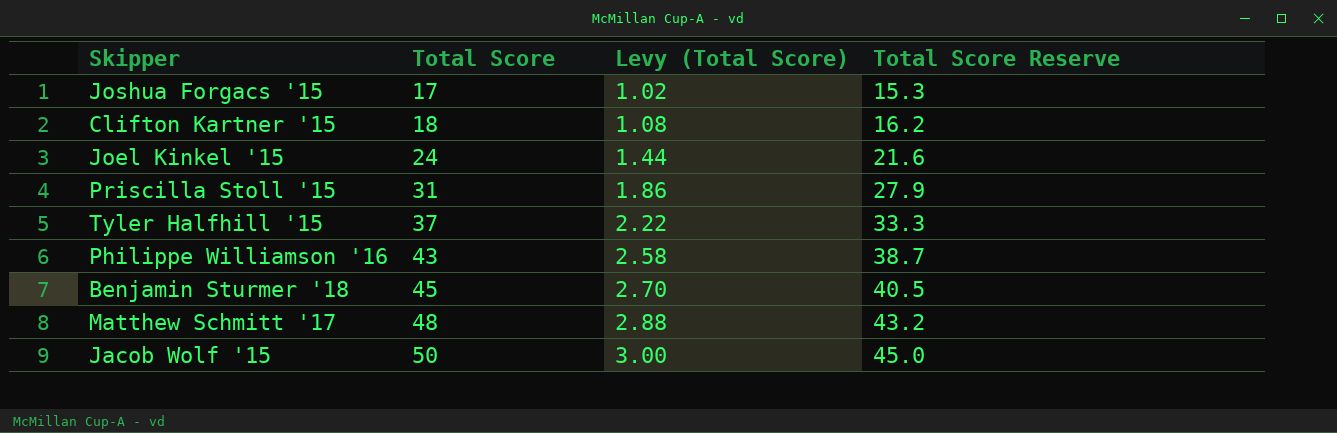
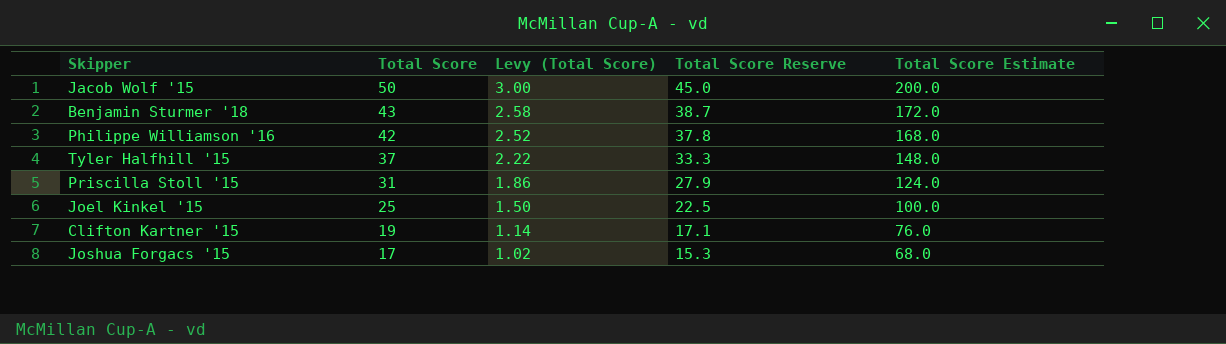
row order: Total Score ascending -> Total Score descending
column Total Score Estimate | formula: none -> [Total Score] * 4
row Matthew Schmitt '17: 48 | 2.88 | 43.2 -> none
Benjamin Sturmer '18 | Total Score: 45 -> 43
Benjamin Sturmer '18 | Levy (Total Score): 2.70 -> 2.58
Benjamin Sturmer '18 | Total Score Reserve: 40.5 -> 38.7
Philippe Williamson '16 | Total Score: 43 -> 42
Philippe Williamson '16 | Levy (Total Score): 2.58 -> 2.52
Philippe Williamson '16 | Total Score Reserve: 38.7 -> 37.8
Joel Kinkel '15 | Total Score: 24 -> 25
Joel Kinkel '15 | Levy (Total Score): 1.44 -> 1.50
Joel Kinkel '15 | Total Score Reserve: 21.6 -> 22.5
Clifton Kartner '15 | Total Score: 18 -> 19
Clifton Kartner '15 | Levy (Total Score): 1.08 -> 1.14
Clifton Kartner '15 | Total Score Reserve: 16.2 -> 17.1

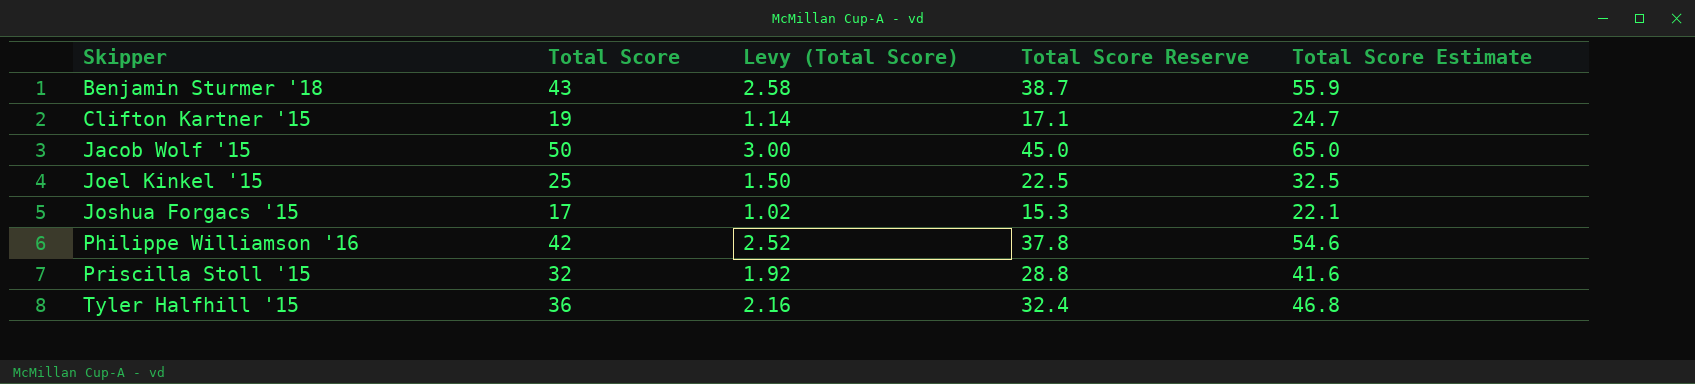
row order: Total Score descending -> Skipper ascending
column Total Score Estimate | formula: [Total Score] * 4 -> [Total Score] * 1.3
Priscilla Stoll '15 | Total Score: 31 -> 32
Priscilla Stoll '15 | Levy (Total Score): 1.86 -> 1.92
Priscilla Stoll '15 | Total Score Reserve: 27.9 -> 28.8
Tyler Halfhill '15 | Total Score: 37 -> 36
Tyler Halfhill '15 | Levy (Total Score): 2.22 -> 2.16
Tyler Halfhill '15 | Total Score Reserve: 33.3 -> 32.4

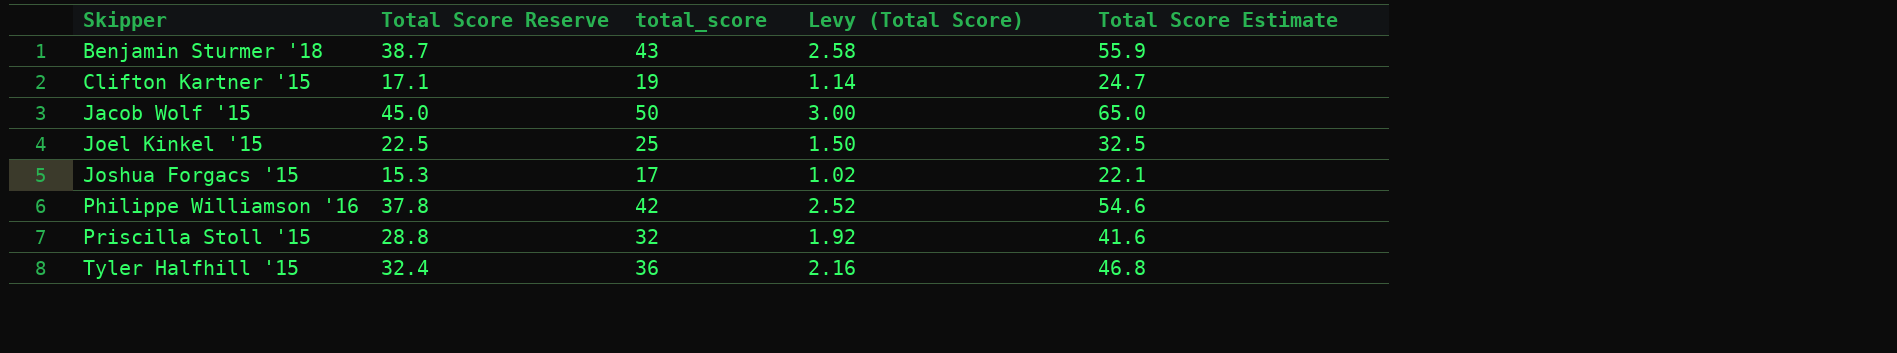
column Total Score Reserve | position: 4 -> 2
column name: Total Score -> total_score

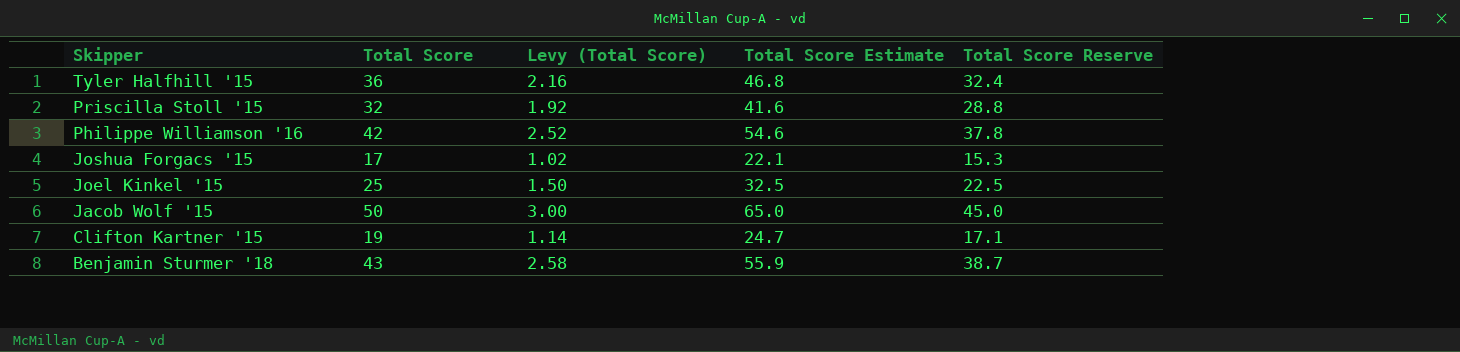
row order: Skipper ascending -> Skipper descending
column name: total_score -> Total Score
column Total Score Reserve | position: 2 -> 5

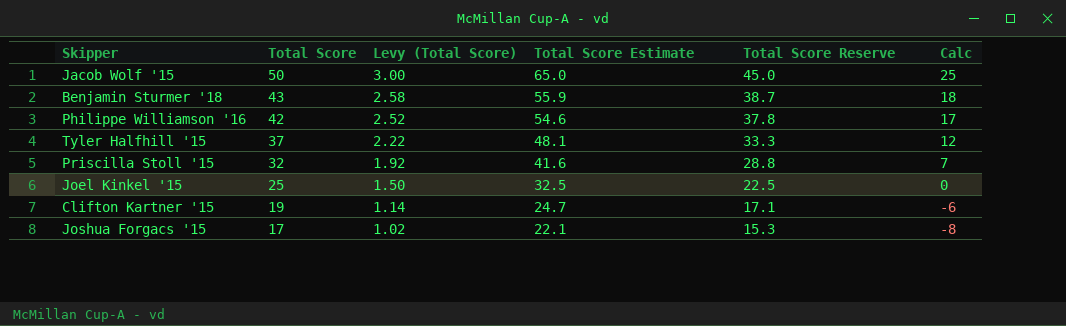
row order: Skipper descending -> Total Score descending
column Calc | formula: none -> [Total Score] - 25
Tyler Halfhill '15 | Total Score: 36 -> 37
Tyler Halfhill '15 | Levy (Total Score): 2.16 -> 2.22
Tyler Halfhill '15 | Total Score Estimate: 46.8 -> 48.1
Tyler Halfhill '15 | Total Score Reserve: 32.4 -> 33.3

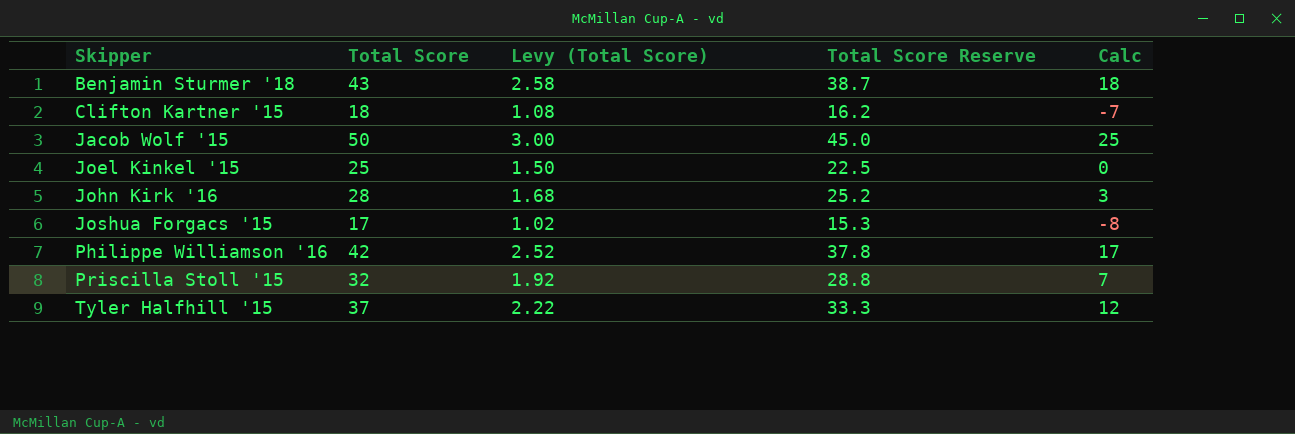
row order: Total Score descending -> Skipper ascending
column Total Score Estimate | formula: [Total Score] * 1.3 -> none
Clifton Kartner '15 | Total Score: 19 -> 18
Clifton Kartner '15 | Levy (Total Score): 1.14 -> 1.08
Clifton Kartner '15 | Total Score Reserve: 17.1 -> 16.2
Clifton Kartner '15 | Calc: -6 -> -7
row John Kirk '16: none -> 28 | 1.68 | 25.2 | 3

